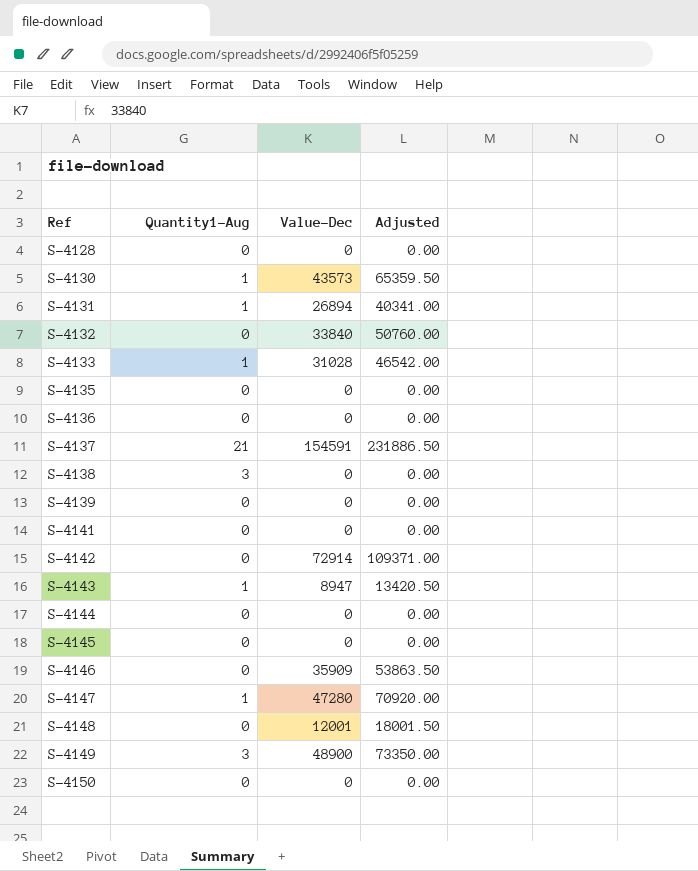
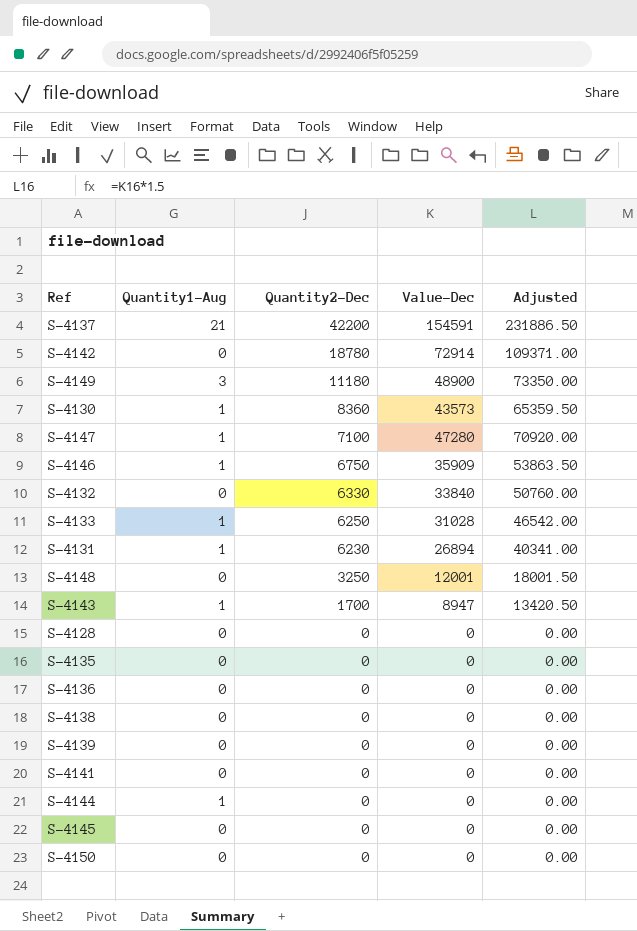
row order: Ref ascending -> Quantity2-Dec descending
column Quantity2-Dec | position: none -> 3
S-4146 | Quantity1-Aug: 0 -> 1
S-4138 | Quantity1-Aug: 3 -> 0
S-4144 | Quantity1-Aug: 0 -> 1

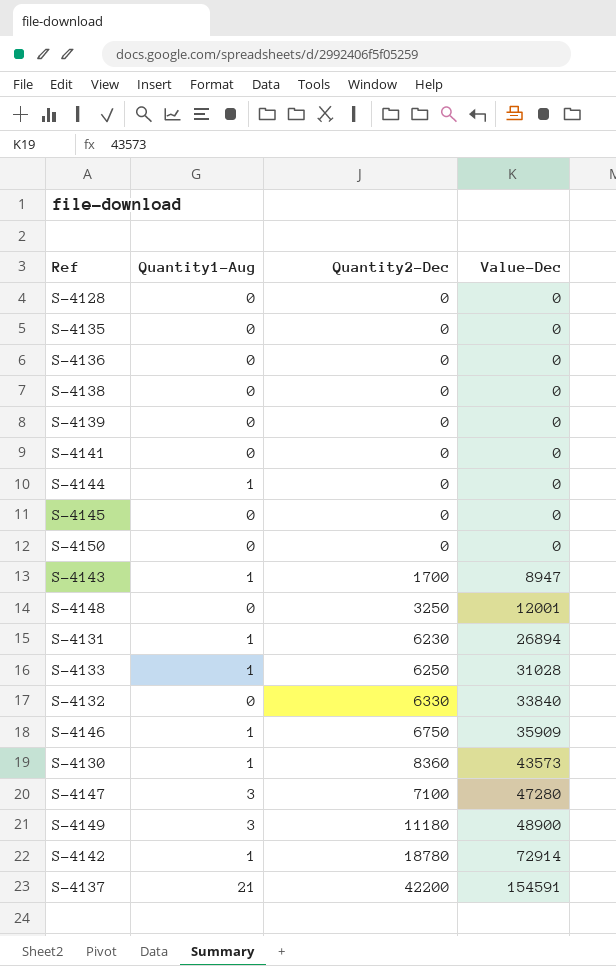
row order: Quantity2-Dec descending -> Value-Dec ascending
column Adjusted | formula: [Value-Dec] * 1.5 -> none
S-4147 | Quantity1-Aug: 1 -> 3
S-4142 | Quantity1-Aug: 0 -> 1

